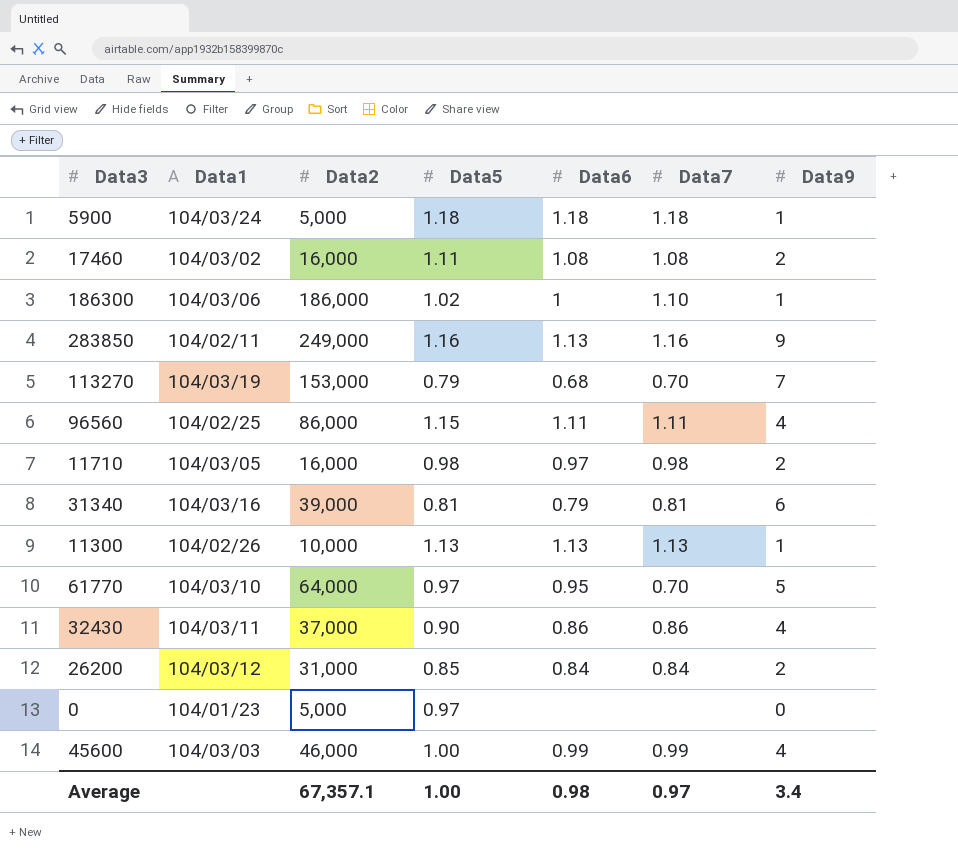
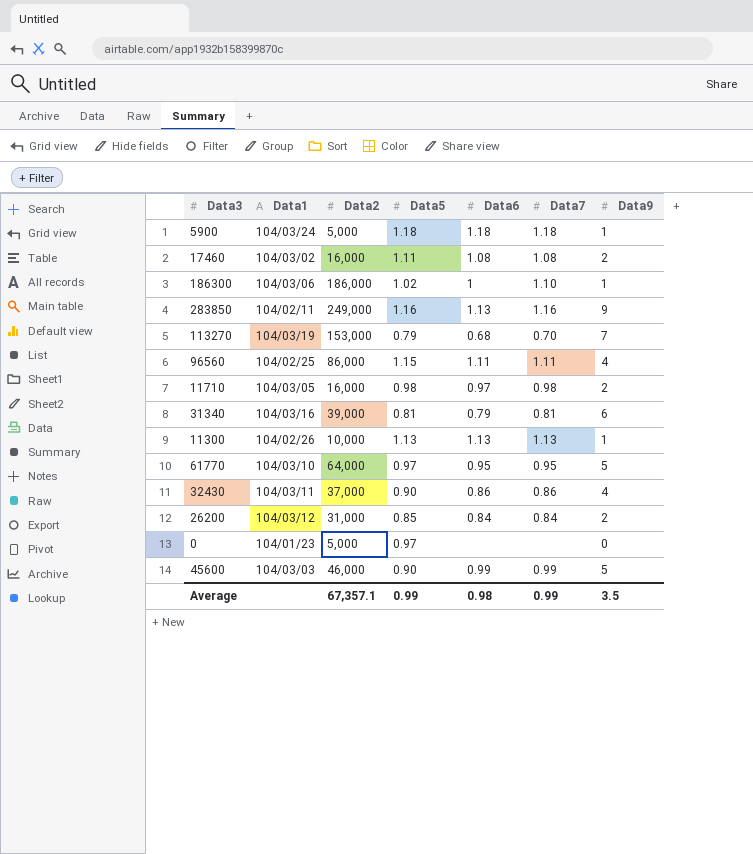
61770 | Data7: 0.70 -> 0.95
45600 | Data5: 1.00 -> 0.90
45600 | Data9: 4 -> 5
Average | Data5: 1.00 -> 0.99
Average | Data7: 0.97 -> 0.99
Average | Data9: 3.4 -> 3.5

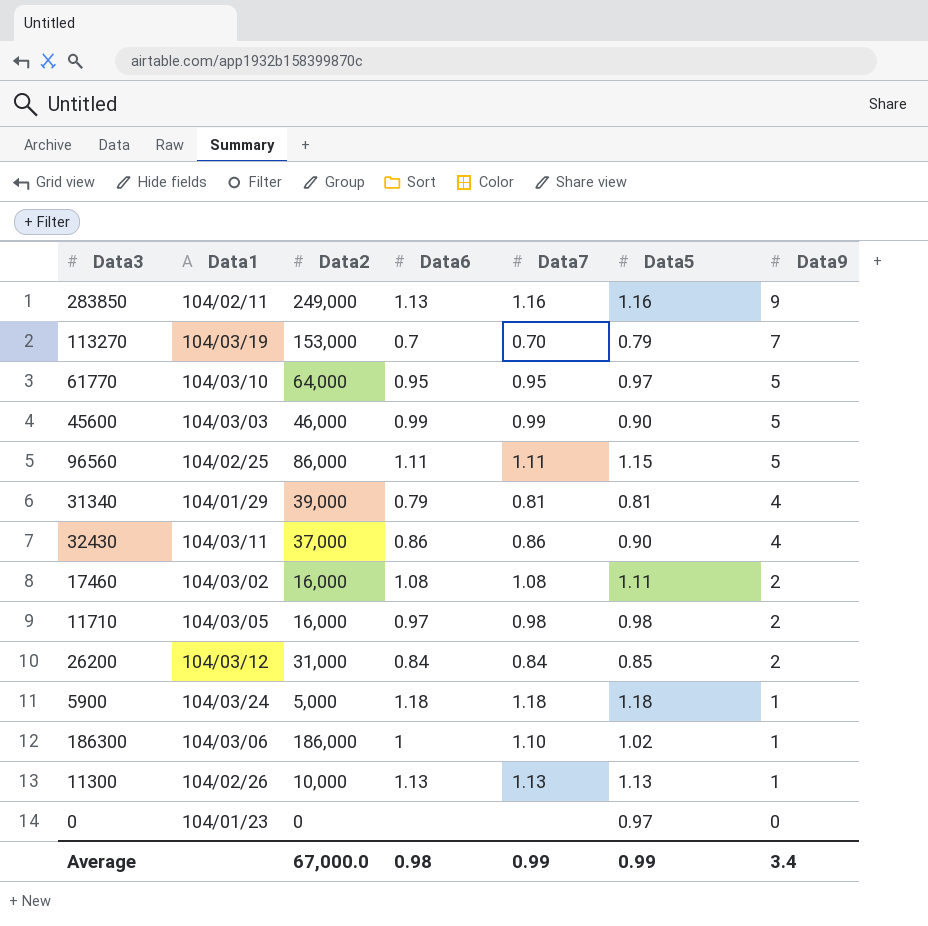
row order: none -> Data9 descending
column Data5 | position: 4 -> 6
113270 | Data6: 0.68 -> 0.7
96560 | Data9: 4 -> 5
31340 | Data1: 104/03/16 -> 104/01/29
31340 | Data9: 6 -> 4
0 | Data2: 5,000 -> 0
Average | Data2: 67,357.1 -> 67,000.0
Average | Data9: 3.5 -> 3.4

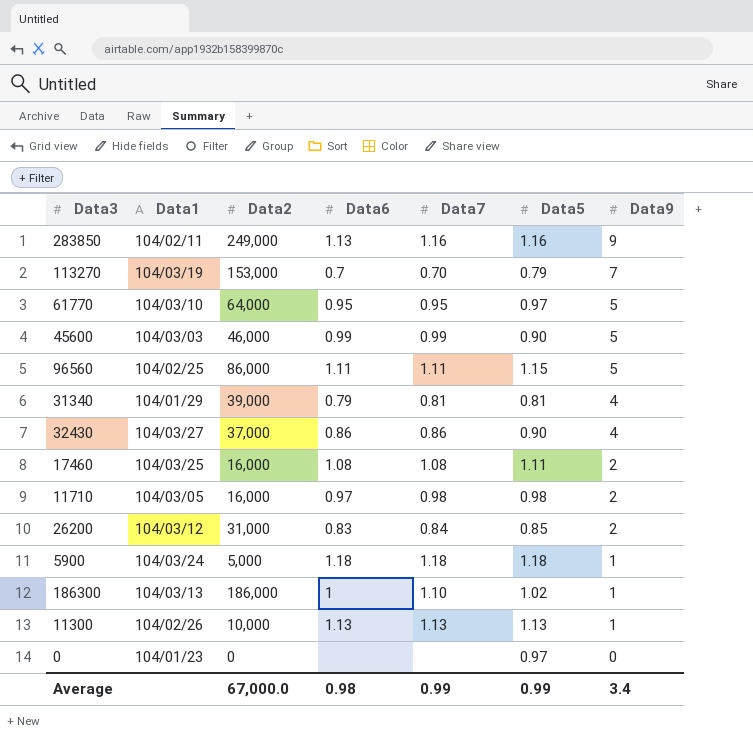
32430 | Data1: 104/03/11 -> 104/03/27
17460 | Data1: 104/03/02 -> 104/03/25
26200 | Data6: 0.84 -> 0.83
186300 | Data1: 104/03/06 -> 104/03/13

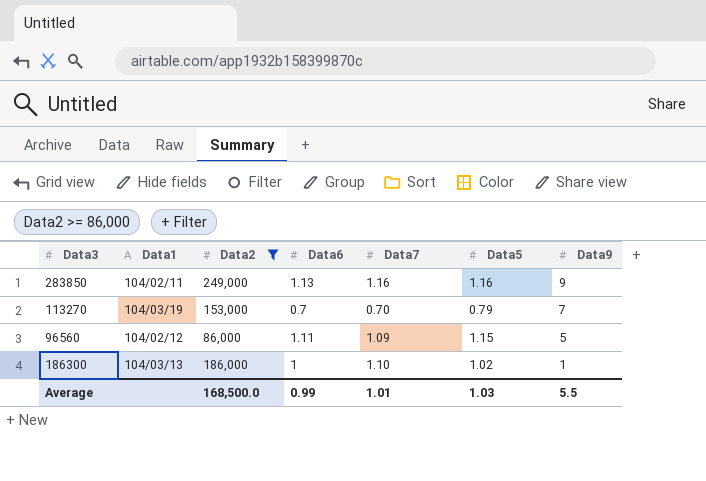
filter: none -> Data2 >= 86,000
96560 | Data1: 104/02/25 -> 104/02/12
96560 | Data7: 1.11 -> 1.09
Average | Data2: 67,000.0 -> 168,500.0
Average | Data6: 0.98 -> 0.99
Average | Data7: 0.99 -> 1.01
Average | Data5: 0.99 -> 1.03
Average | Data9: 3.4 -> 5.5

